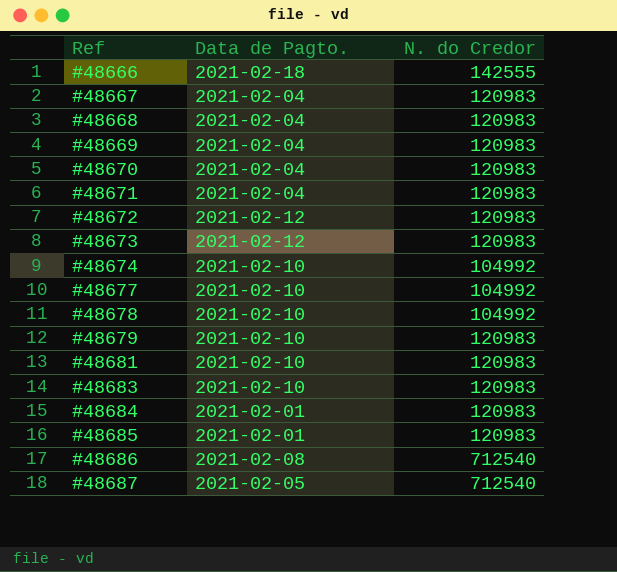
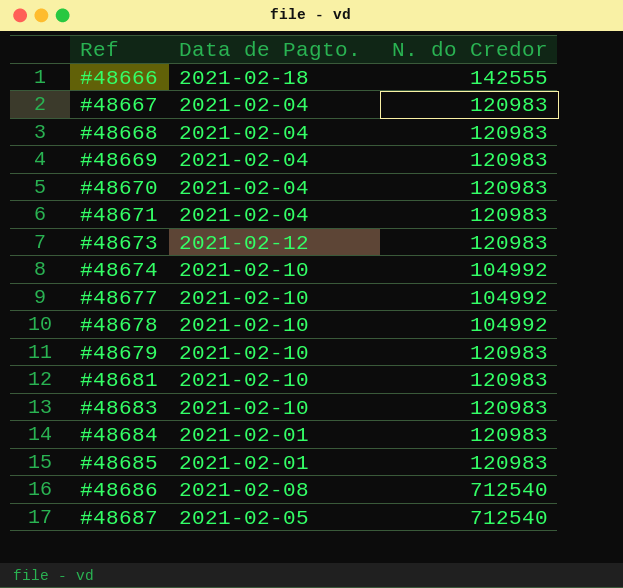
row #48672: 2021-02-12 | 120983 -> none

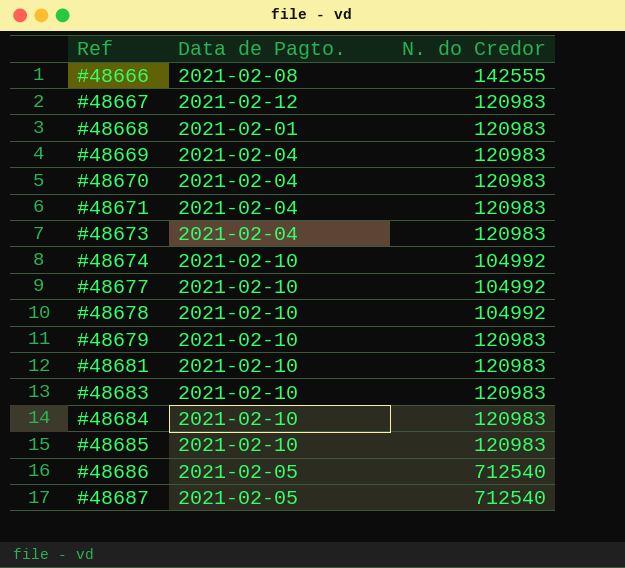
#48666 | Data de Pagto.: 2021-02-18 -> 2021-02-08
#48667 | Data de Pagto.: 2021-02-04 -> 2021-02-12
#48668 | Data de Pagto.: 2021-02-04 -> 2021-02-01
#48673 | Data de Pagto.: 2021-02-12 -> 2021-02-04
#48684 | Data de Pagto.: 2021-02-01 -> 2021-02-10
#48685 | Data de Pagto.: 2021-02-01 -> 2021-02-10
#48686 | Data de Pagto.: 2021-02-08 -> 2021-02-05

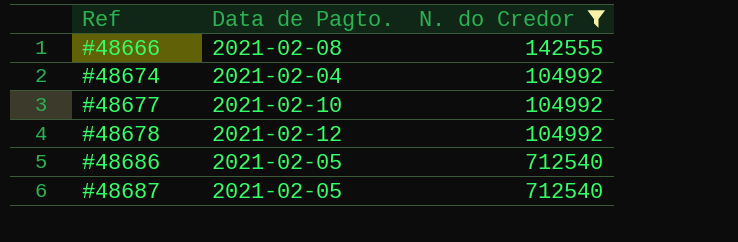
filter: none -> N. do Credor != 120983
#48674 | Data de Pagto.: 2021-02-10 -> 2021-02-04
#48678 | Data de Pagto.: 2021-02-10 -> 2021-02-12

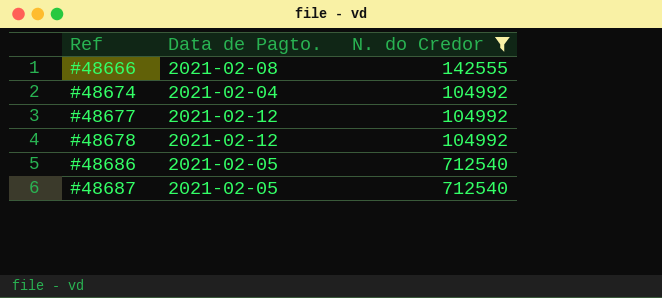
#48677 | Data de Pagto.: 2021-02-10 -> 2021-02-12

